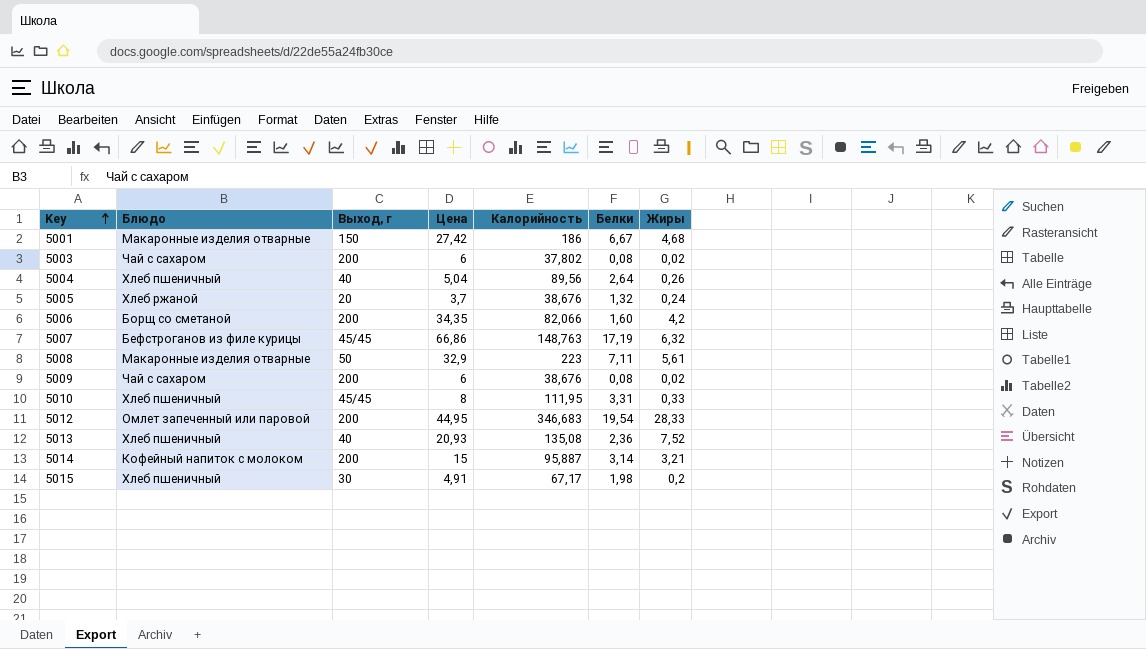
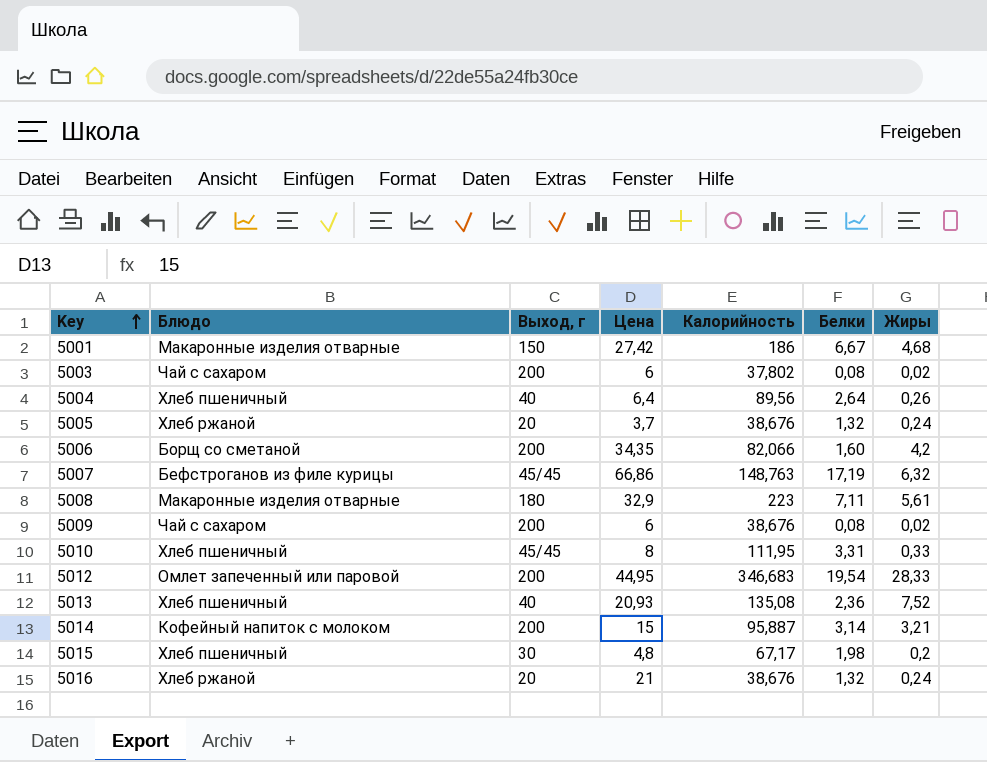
5004 | Цена: 5,04 -> 6,4
5008 | Выход, г: 50 -> 180
5015 | Цена: 4,91 -> 4,8
row 5016: none -> Хлеб ржаной | 20 | 21 | 38,676 | 1,32 | 0,24

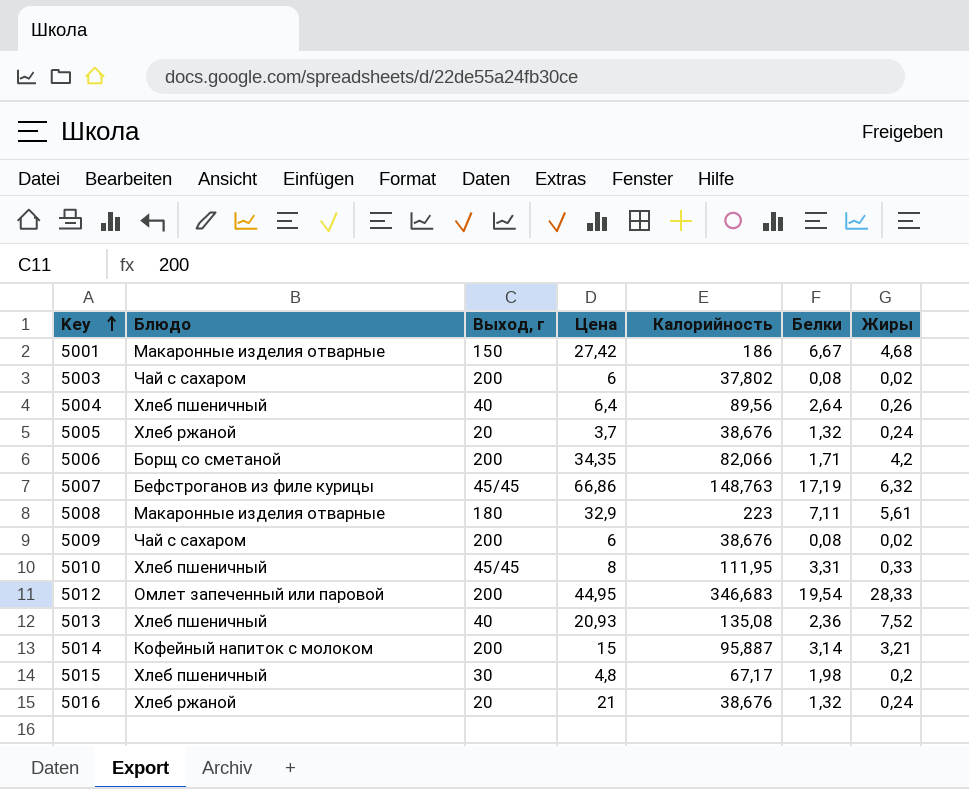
5006 | Белки: 1,60 -> 1,71

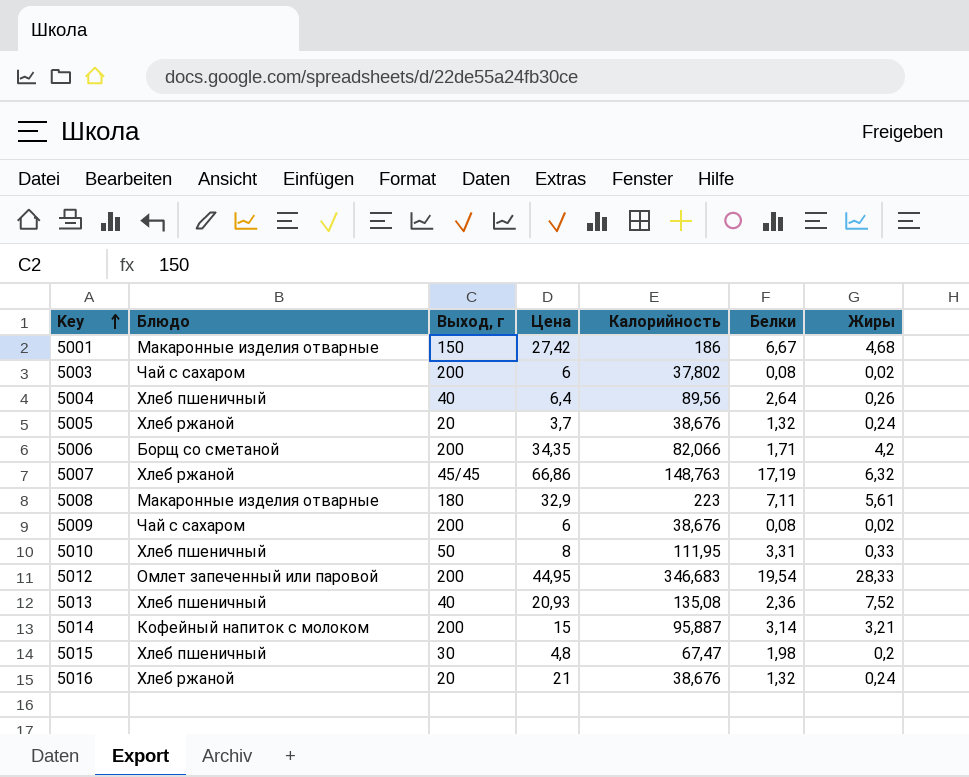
5007 | Блюдо: Бефстроганов из филе курицы -> Хлеб ржаной
5010 | Выход, г: 45/45 -> 50
5015 | Калорийность: 67,17 -> 67,47

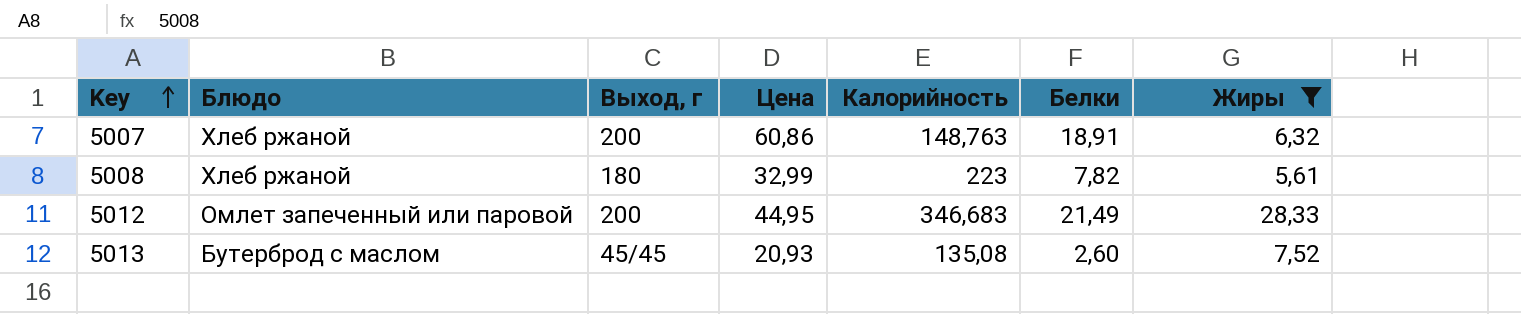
filter: none -> Жиры >= 5,61
5007 | Выход, г: 45/45 -> 200
5007 | Цена: 66,86 -> 60,86
5007 | Белки: 17,19 -> 18,91
5008 | Блюдо: Макаронные изделия отварные -> Хлеб ржаной
5008 | Цена: 32,9 -> 32,99
5008 | Белки: 7,11 -> 7,82
5012 | Белки: 19,54 -> 21,49
5013 | Блюдо: Хлеб пшеничный -> Бутерброд с маслом
5013 | Выход, г: 40 -> 45/45
5013 | Белки: 2,36 -> 2,60

